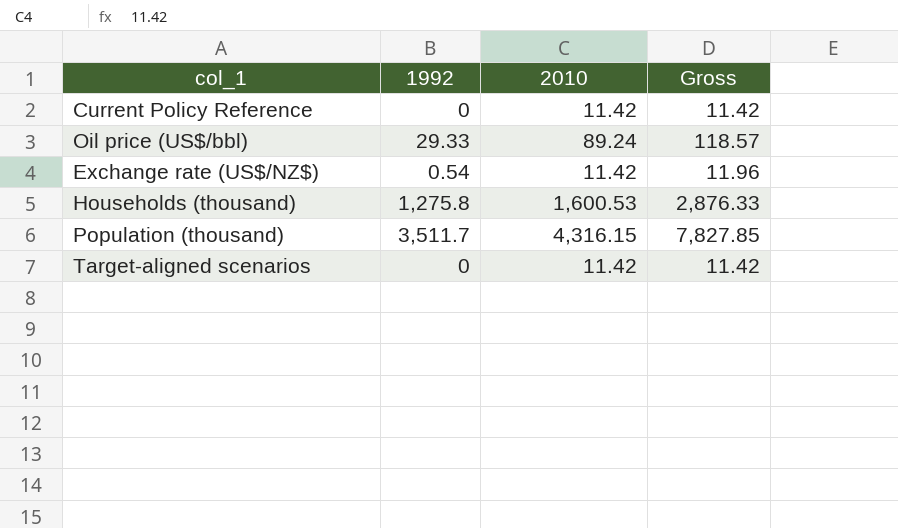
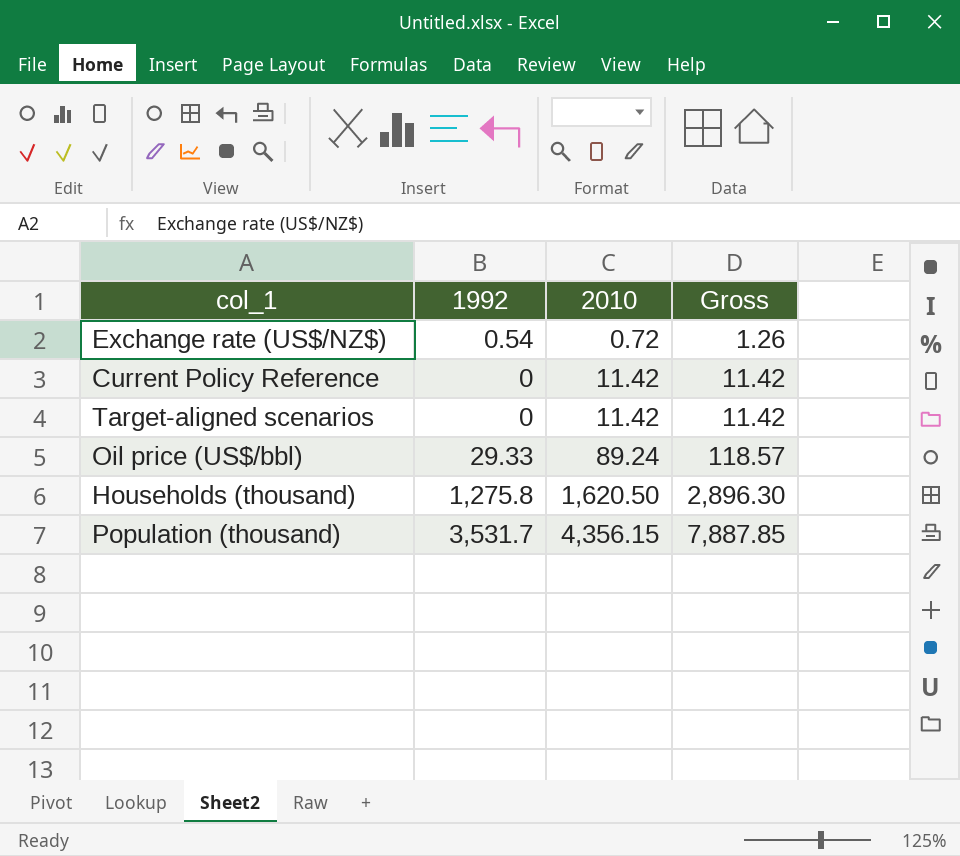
row order: none -> 2010 ascending
Exchange rate (US$/NZ$) | 2010: 11.42 -> 0.72
Exchange rate (US$/NZ$) | Gross: 11.96 -> 1.26
Households (thousand) | 2010: 1,600.53 -> 1,620.50
Households (thousand) | Gross: 2,876.33 -> 2,896.30
Population (thousand) | 1992: 3,511.7 -> 3,531.7
Population (thousand) | 2010: 4,316.15 -> 4,356.15
Population (thousand) | Gross: 7,827.85 -> 7,887.85

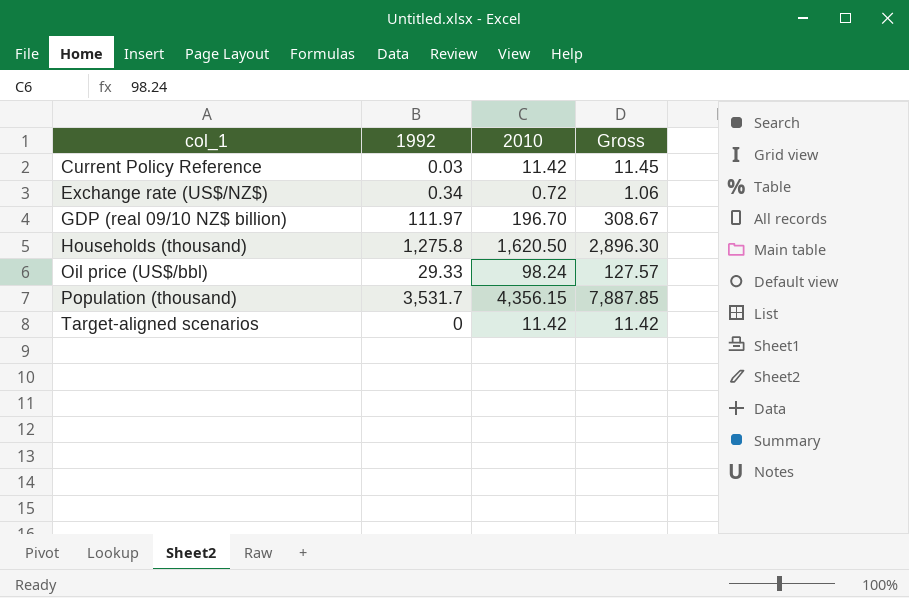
row order: 2010 ascending -> col_1 ascending
Current Policy Reference | 1992: 0 -> 0.03
Current Policy Reference | Gross: 11.42 -> 11.45
Exchange rate (US$/NZ$) | 1992: 0.54 -> 0.34
Exchange rate (US$/NZ$) | Gross: 1.26 -> 1.06
row GDP (real 09/10 NZ$ billion): none -> 111.97 | 196.70 | 308.67
Oil price (US$/bbl) | 2010: 89.24 -> 98.24
Oil price (US$/bbl) | Gross: 118.57 -> 127.57

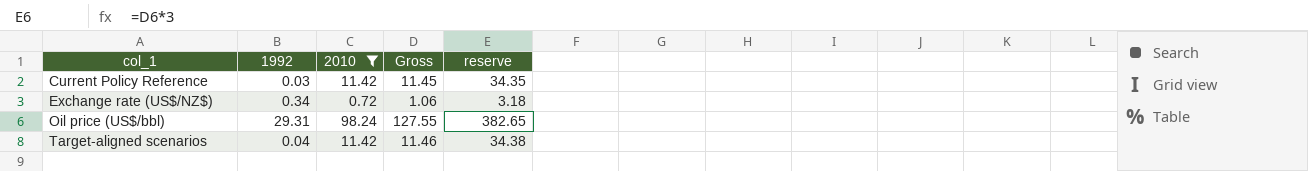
filter: none -> 2010 <= 98.24
column reserve | formula: none -> [Gross] * 3
Oil price (US$/bbl) | 1992: 29.33 -> 29.31
Oil price (US$/bbl) | Gross: 127.57 -> 127.55
Target-aligned scenarios | 1992: 0 -> 0.04
Target-aligned scenarios | Gross: 11.42 -> 11.46

